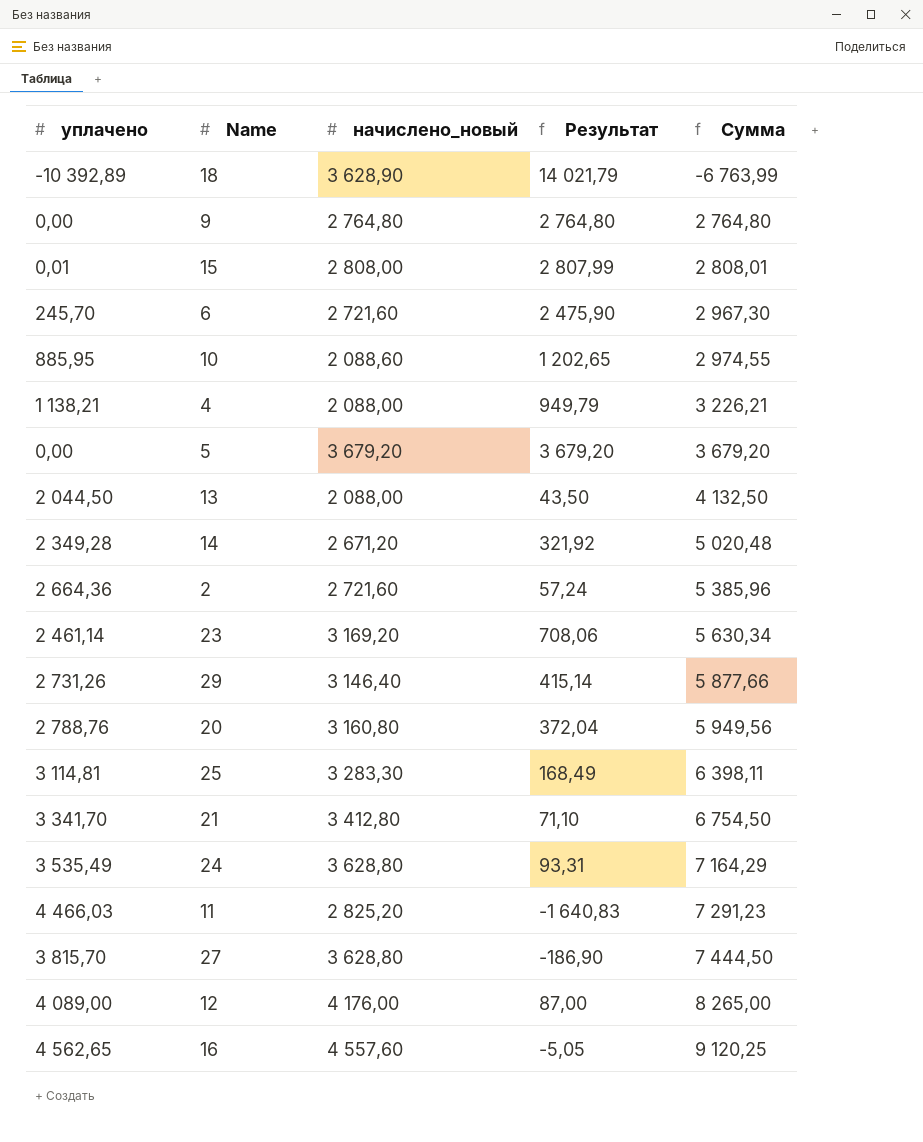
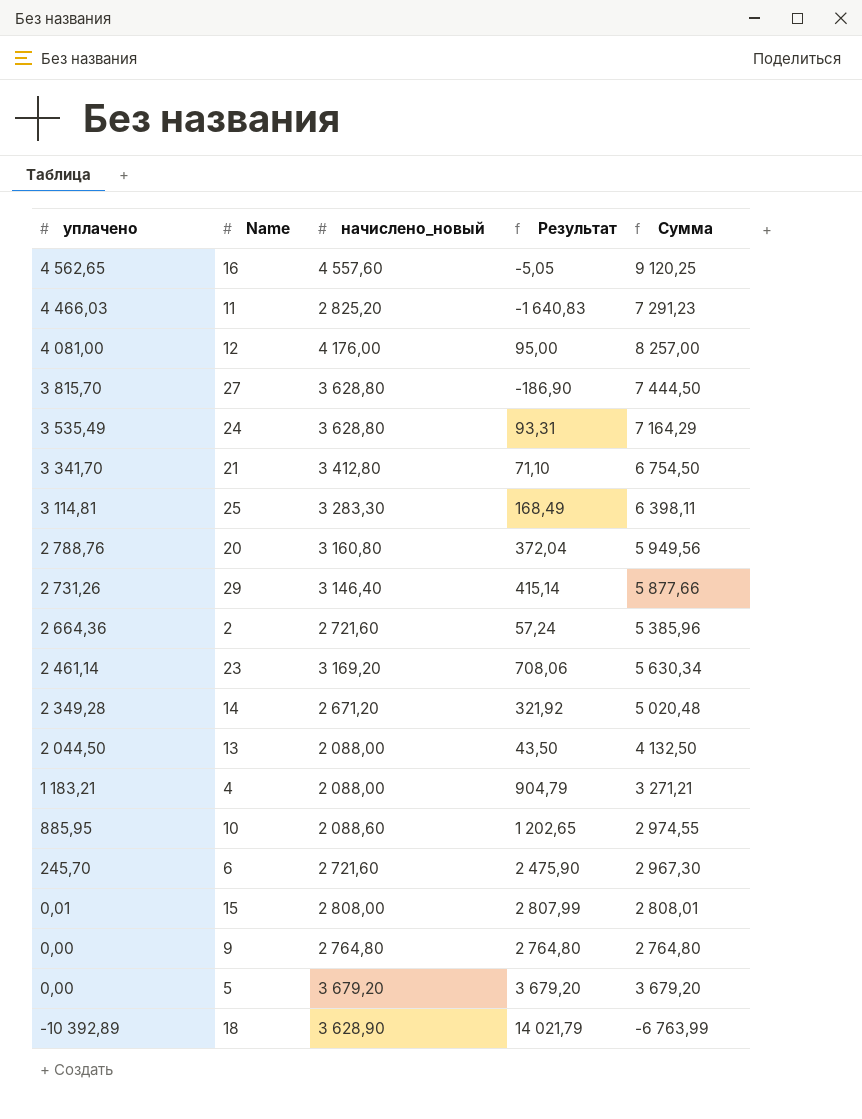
row order: Сумма ascending -> уплачено descending
12 | уплачено: 4 089,00 -> 4 081,00
12 | Результат: 87,00 -> 95,00
12 | Сумма: 8 265,00 -> 8 257,00
4 | уплачено: 1 138,21 -> 1 183,21
4 | Результат: 949,79 -> 904,79
4 | Сумма: 3 226,21 -> 3 271,21

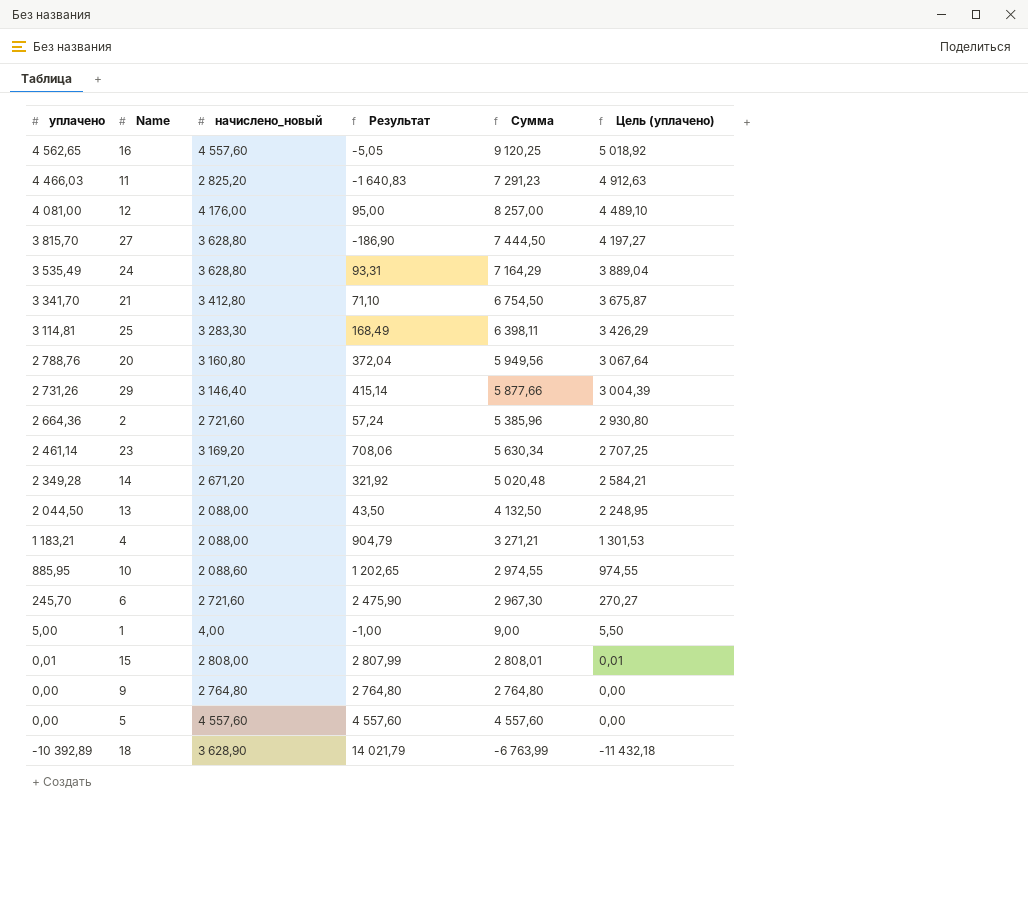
column Цель (уплачено) | formula: none -> [уплачено] * 1,1
row 1: none -> 5,00 | 4,00 | -1,00 | 9,00 | 5,50
5 | начислено_новый: 3 679,20 -> 4 557,60
5 | Результат: 3 679,20 -> 4 557,60
5 | Сумма: 3 679,20 -> 4 557,60

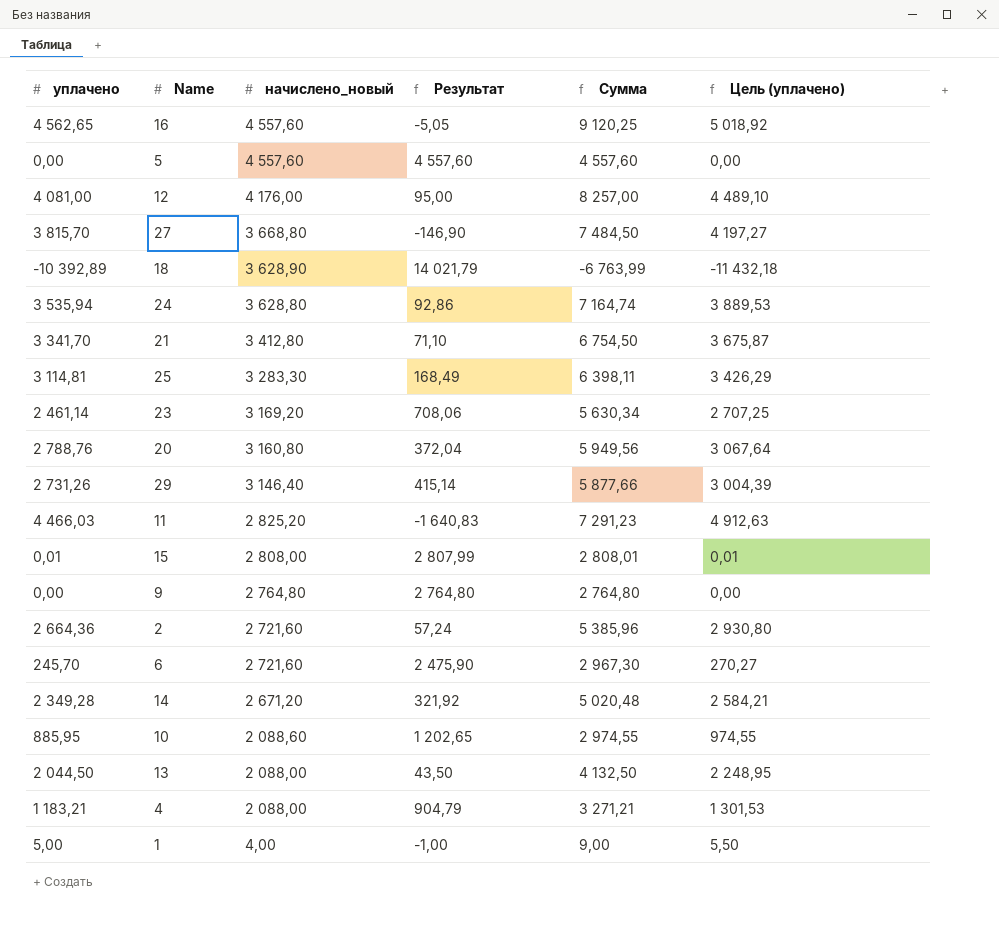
row order: уплачено descending -> начислено_новый descending
27 | начислено_новый: 3 628,80 -> 3 668,80
27 | Результат: -186,90 -> -146,90
27 | Сумма: 7 444,50 -> 7 484,50
24 | уплачено: 3 535,49 -> 3 535,94
24 | Результат: 93,31 -> 92,86
24 | Сумма: 7 164,29 -> 7 164,74
24 | Цель (уплачено): 3 889,04 -> 3 889,53

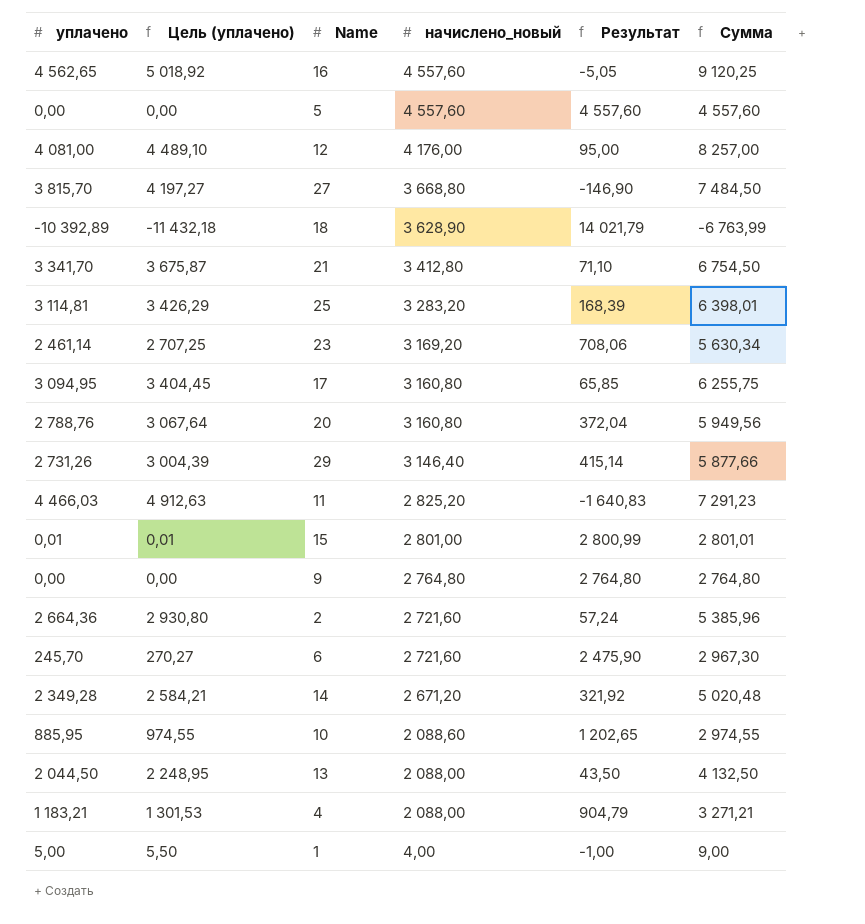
column Цель (уплачено) | position: 6 -> 2
row 24: 3 535,94 | 3 628,80 | 92,86 | 7 164,74 | 3 889,53 -> none
25 | начислено_новый: 3 283,30 -> 3 283,20
25 | Результат: 168,49 -> 168,39
25 | Сумма: 6 398,11 -> 6 398,01
row 17: none -> 3 094,95 | 3 404,45 | 3 160,80 | 65,85 | 6 255,75
15 | начислено_новый: 2 808,00 -> 2 801,00
15 | Результат: 2 807,99 -> 2 800,99
15 | Сумма: 2 808,01 -> 2 801,01

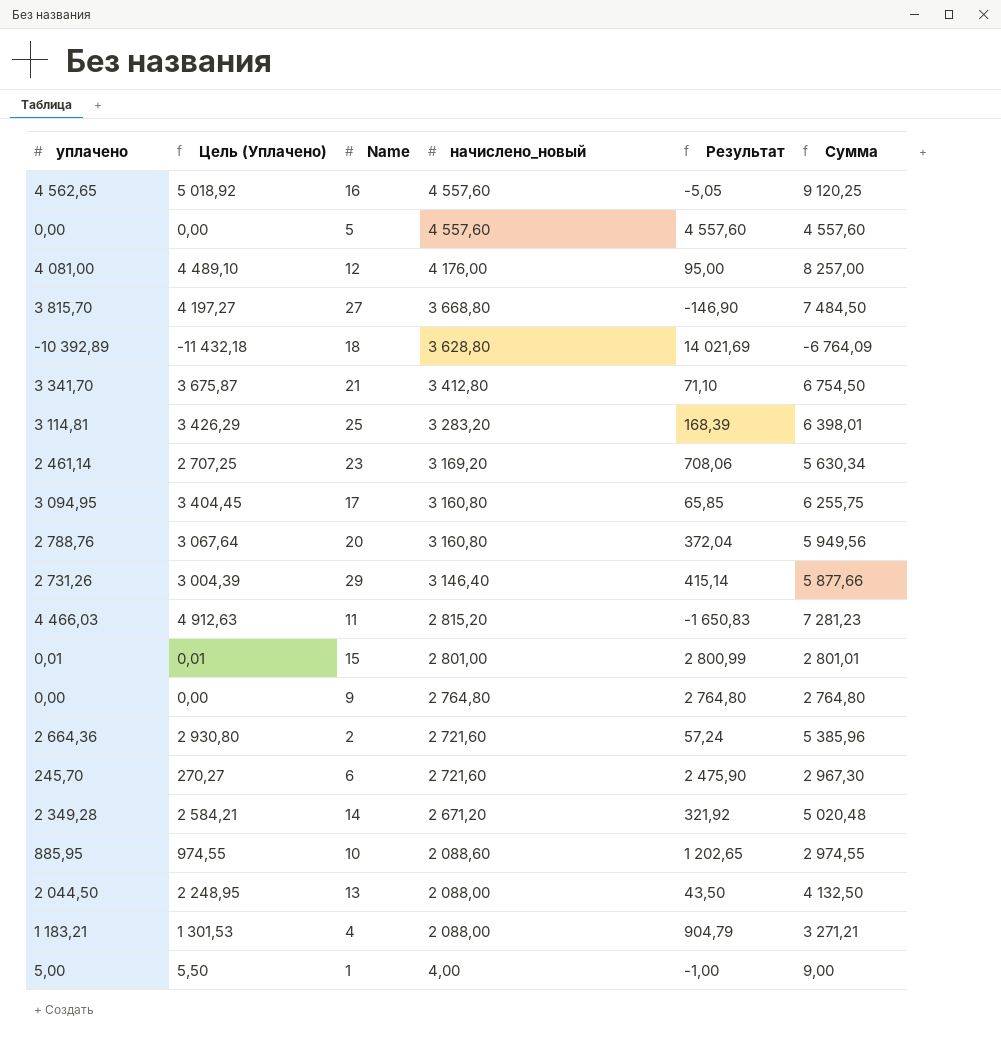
column name: Цель (уплачено) -> Цель (Уплачено)
18 | начислено_новый: 3 628,90 -> 3 628,80
18 | Результат: 14 021,79 -> 14 021,69
18 | Сумма: -6 763,99 -> -6 764,09
11 | начислено_новый: 2 825,20 -> 2 815,20
11 | Результат: -1 640,83 -> -1 650,83
11 | Сумма: 7 291,23 -> 7 281,23

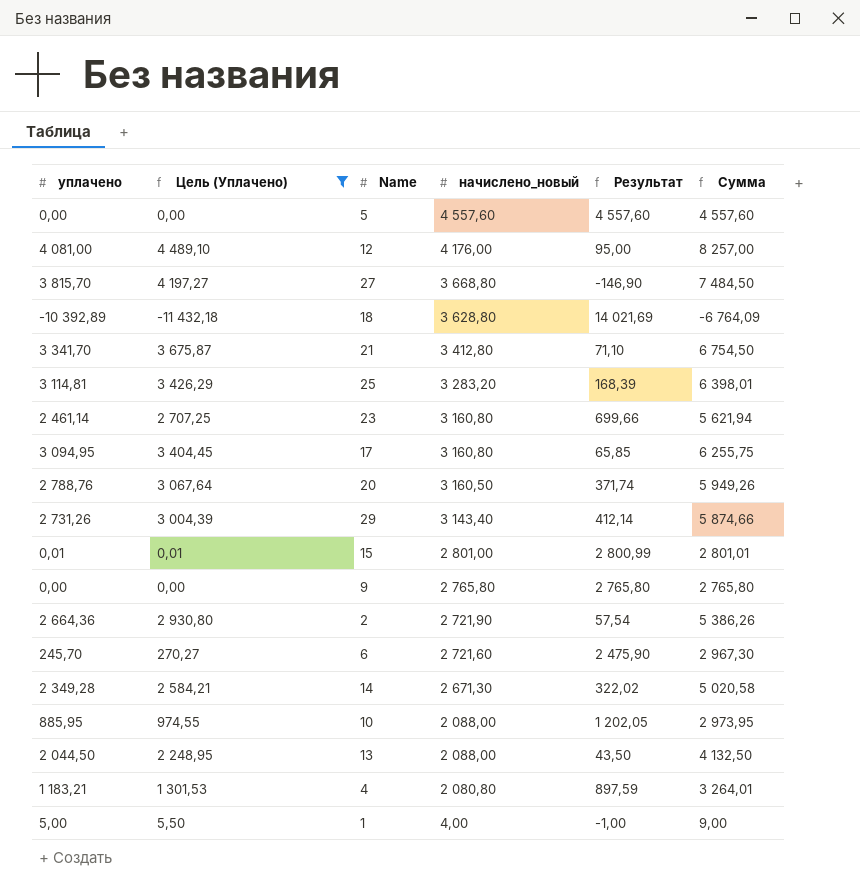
filter: none -> Цель (Уплачено) <= 4 489,10
23 | начислено_новый: 3 169,20 -> 3 160,80
23 | Результат: 708,06 -> 699,66
23 | Сумма: 5 630,34 -> 5 621,94
20 | начислено_новый: 3 160,80 -> 3 160,50
20 | Результат: 372,04 -> 371,74
20 | Сумма: 5 949,56 -> 5 949,26
29 | начислено_новый: 3 146,40 -> 3 143,40
29 | Результат: 415,14 -> 412,14
29 | Сумма: 5 877,66 -> 5 874,66
9 | начислено_новый: 2 764,80 -> 2 765,80
9 | Результат: 2 764,80 -> 2 765,80
9 | Сумма: 2 764,80 -> 2 765,80
2 | начислено_новый: 2 721,60 -> 2 721,90
2 | Результат: 57,24 -> 57,54
2 | Сумма: 5 385,96 -> 5 386,26
14 | начислено_новый: 2 671,20 -> 2 671,30
14 | Результат: 321,92 -> 322,02
14 | Сумма: 5 020,48 -> 5 020,58
10 | начислено_новый: 2 088,60 -> 2 088,00
10 | Результат: 1 202,65 -> 1 202,05
10 | Сумма: 2 974,55 -> 2 973,95
4 | начислено_новый: 2 088,00 -> 2 080,80
4 | Результат: 904,79 -> 897,59
4 | Сумма: 3 271,21 -> 3 264,01

